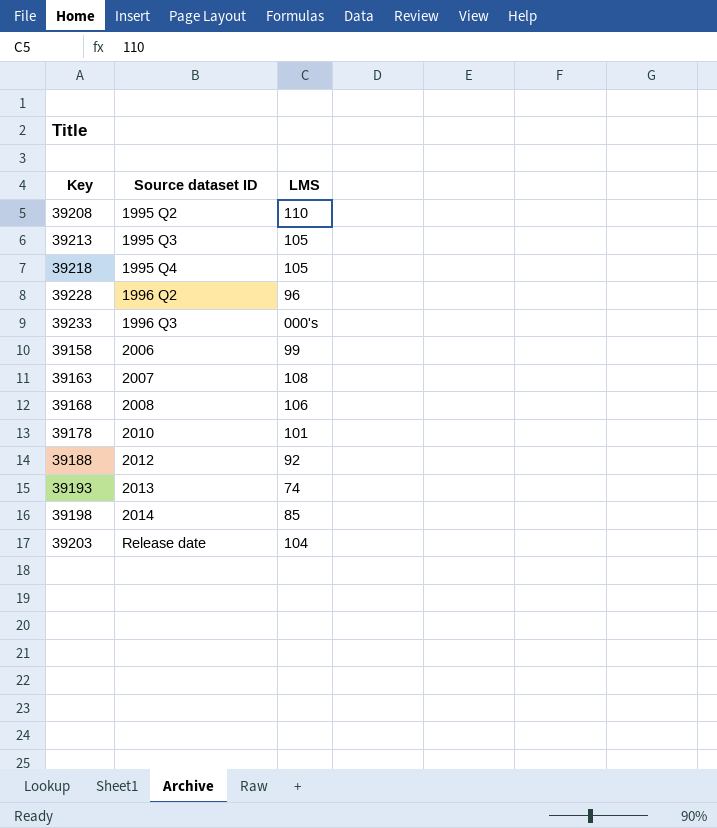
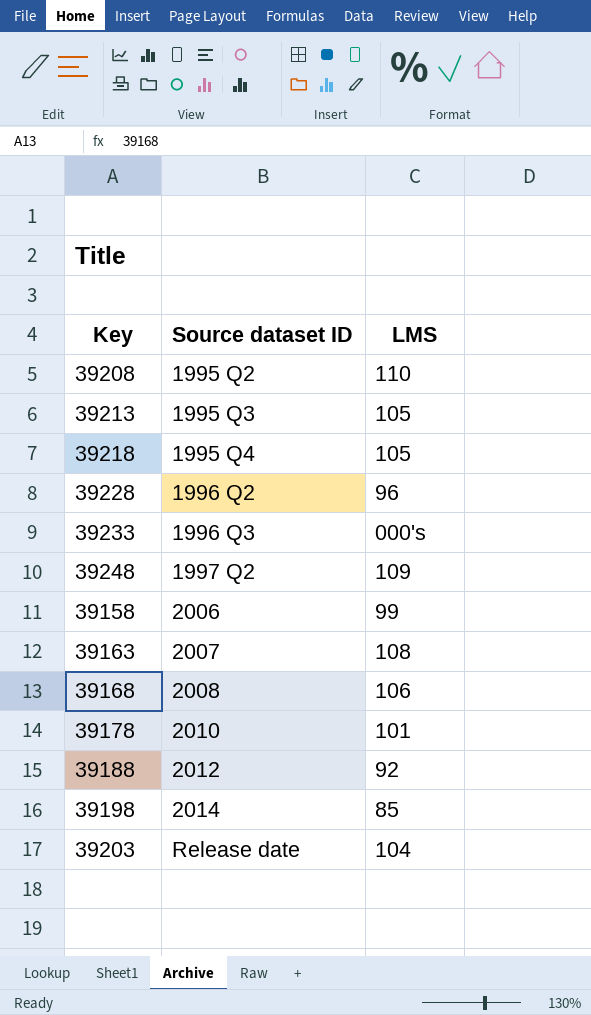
row 39193: 2013 | 74 -> none
row 39248: none -> 1997 Q2 | 109

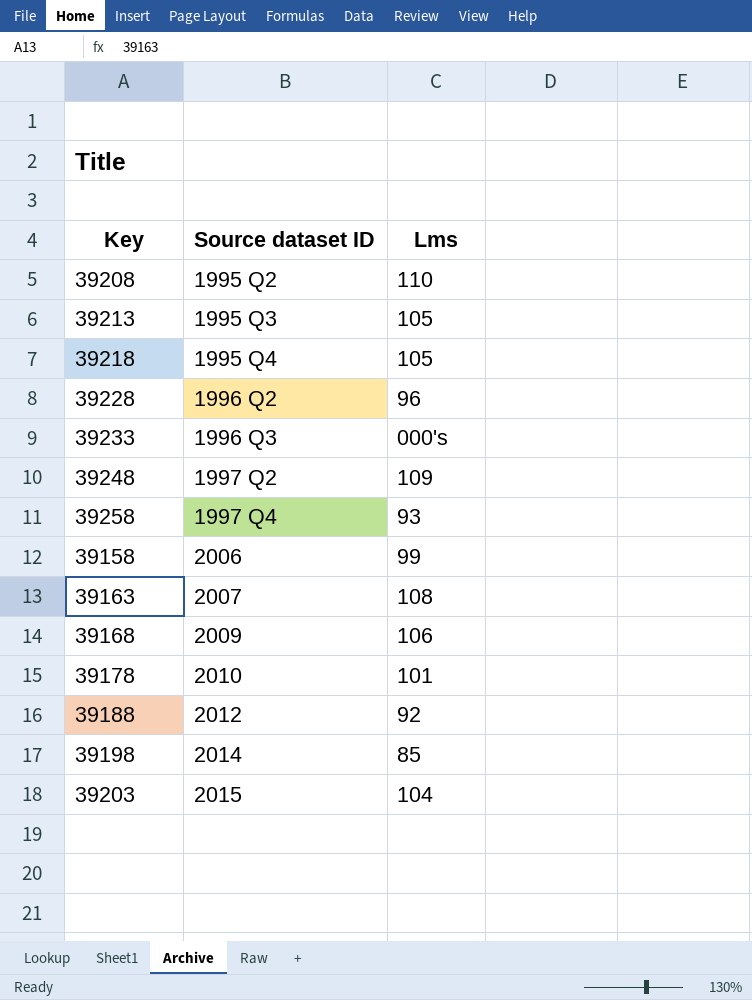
column name: LMS -> Lms
row 39258: none -> 1997 Q4 | 93
39168 | Source dataset ID: 2008 -> 2009
39203 | Source dataset ID: Release date -> 2015

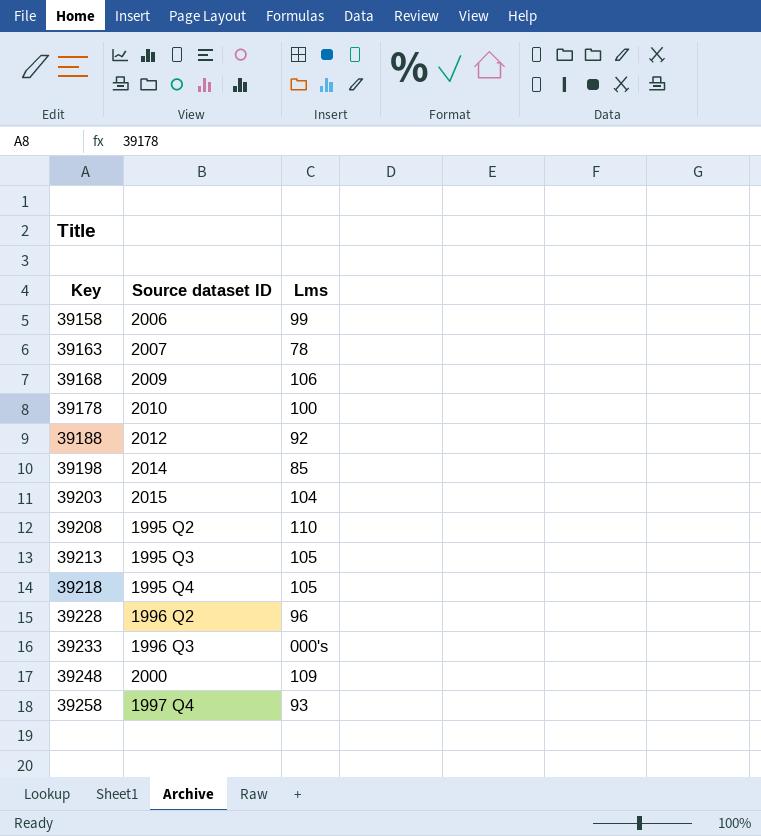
row order: Source dataset ID ascending -> Key ascending
39163 | Lms: 108 -> 78
39178 | Lms: 101 -> 100
39248 | Source dataset ID: 1997 Q2 -> 2000

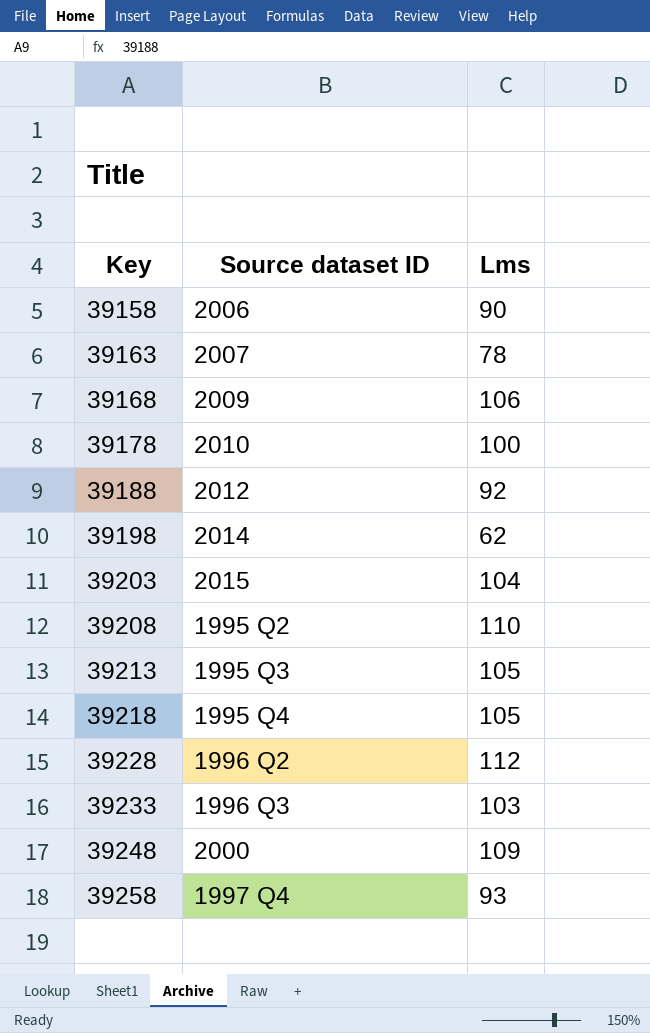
39158 | Lms: 99 -> 90
39198 | Lms: 85 -> 62
39228 | Lms: 96 -> 112
39233 | Lms: 000's -> 103

